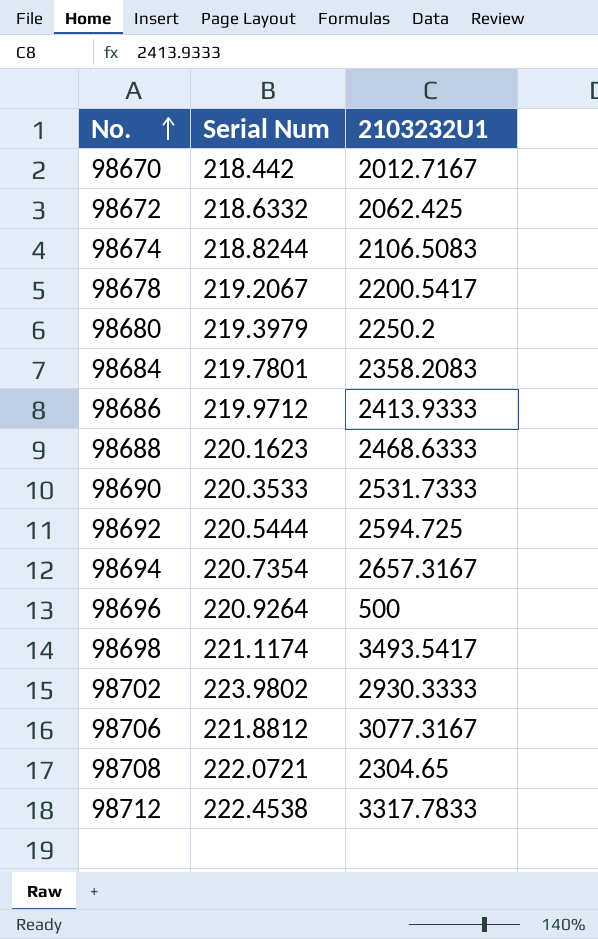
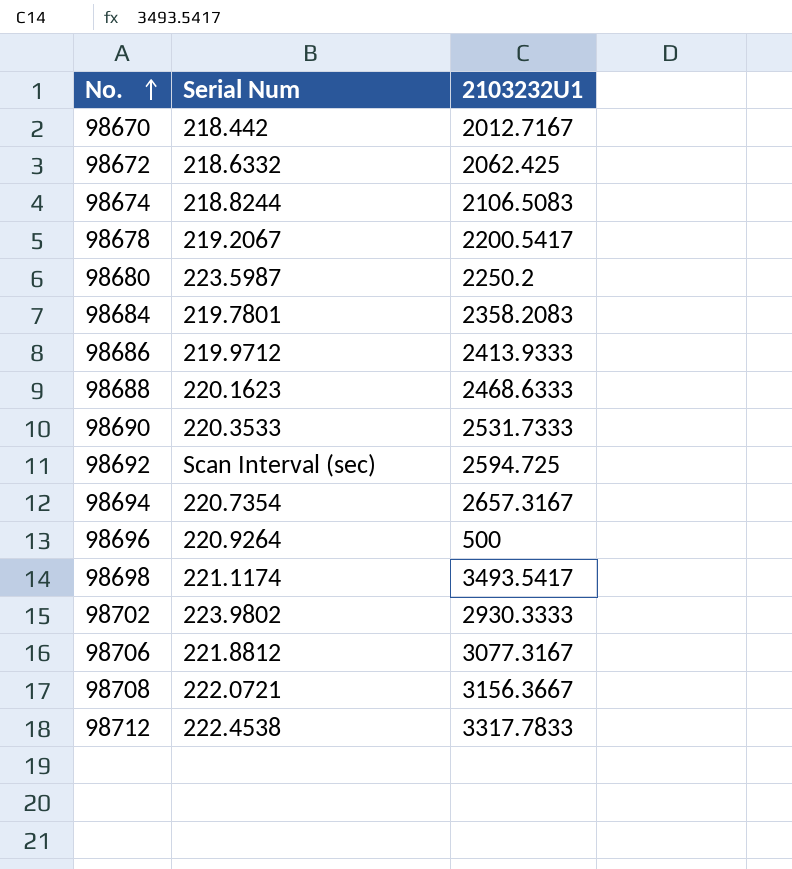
98680 | Serial Num: 219.3979 -> 223.5987
98692 | Serial Num: 220.5444 -> Scan Interval (sec)
98708 | 2103232U1: 2304.65 -> 3156.3667

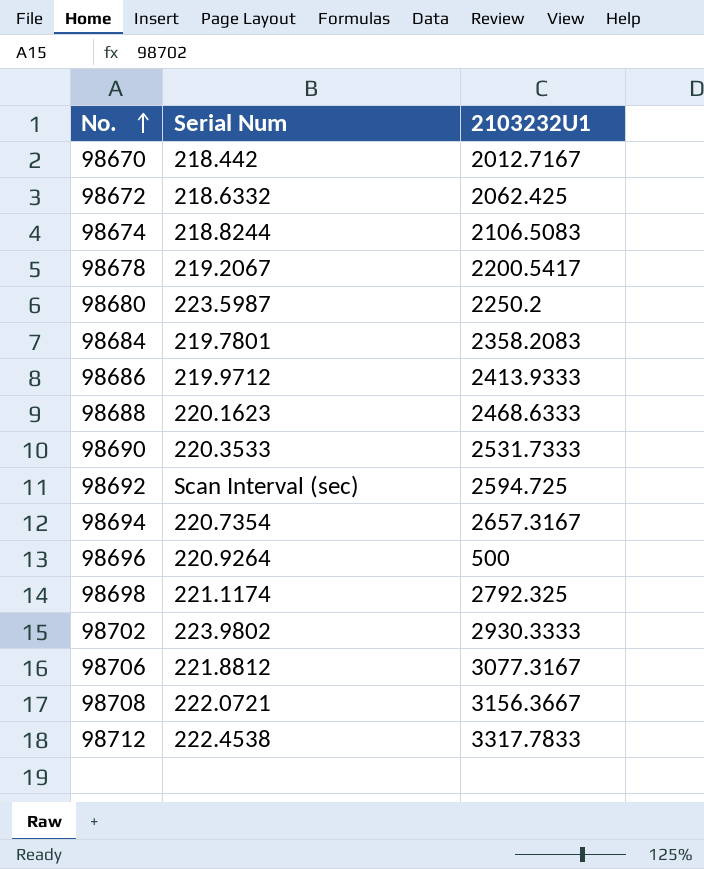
98698 | 2103232U1: 3493.5417 -> 2792.325

